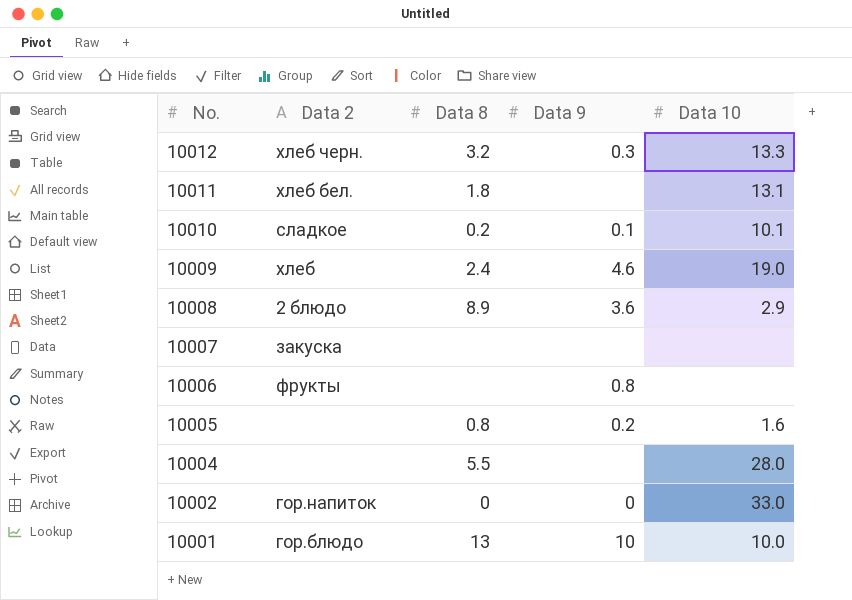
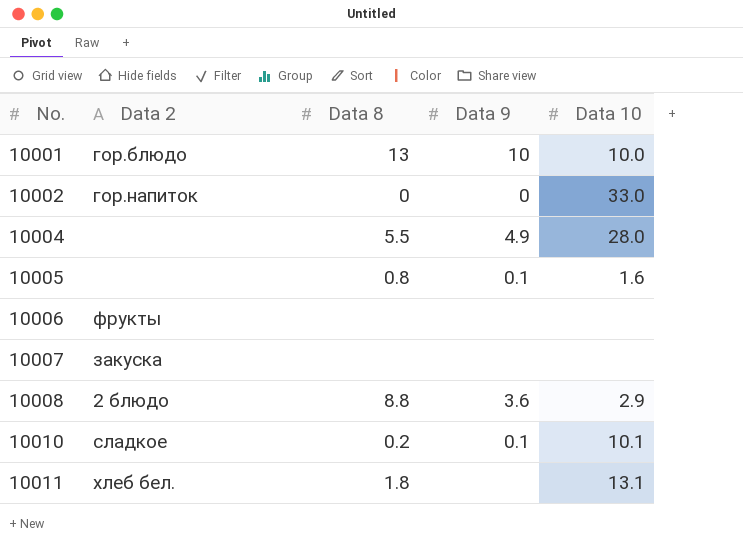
row order: No. descending -> No. ascending
row 10012: хлеб черн. | 3.2 | 0.3 | 13.3 -> none
row 10009: хлеб | 2.4 | 4.6 | 19.0 -> none
10004 | Data 9: none -> 4.9
10005 | Data 9: 0.2 -> 0.1
10006 | Data 9: 0.8 -> none
10008 | Data 8: 8.9 -> 8.8

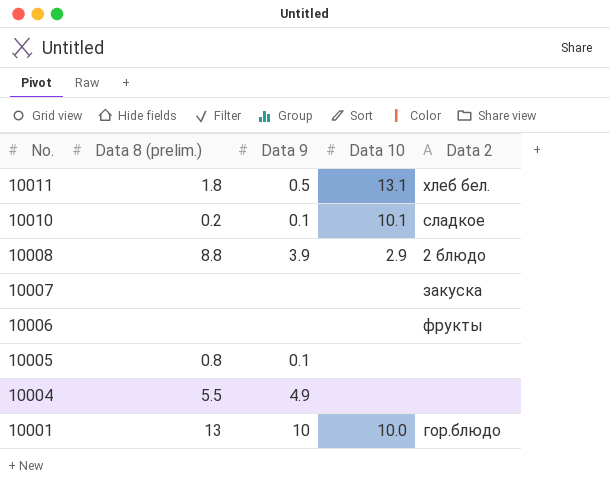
row order: No. ascending -> No. descending
column name: Data 8 -> Data 8 (prelim.)
column Data 2 | position: 2 -> 5
row 10002: гор.напиток | 0 | 0 | 33.0 -> none
10011 | Data 9: none -> 0.5
10008 | Data 9: 3.6 -> 3.9
10005 | Data 10: 1.6 -> none
10004 | Data 10: 28.0 -> none

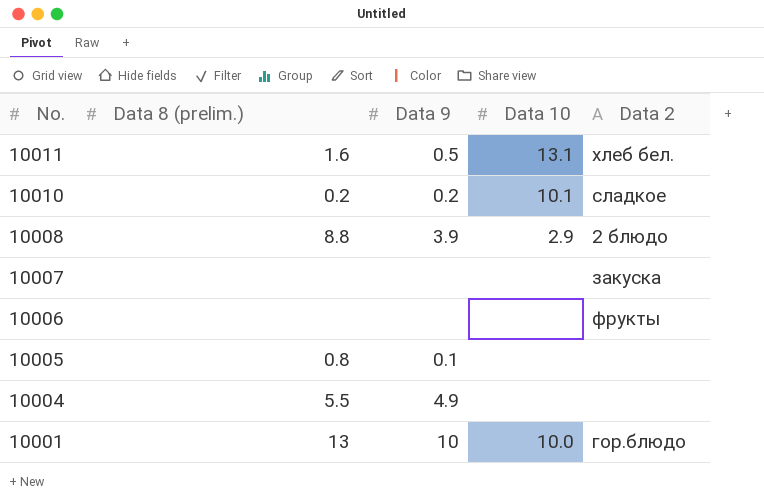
10011 | Data 8 (prelim.): 1.8 -> 1.6
10010 | Data 9: 0.1 -> 0.2

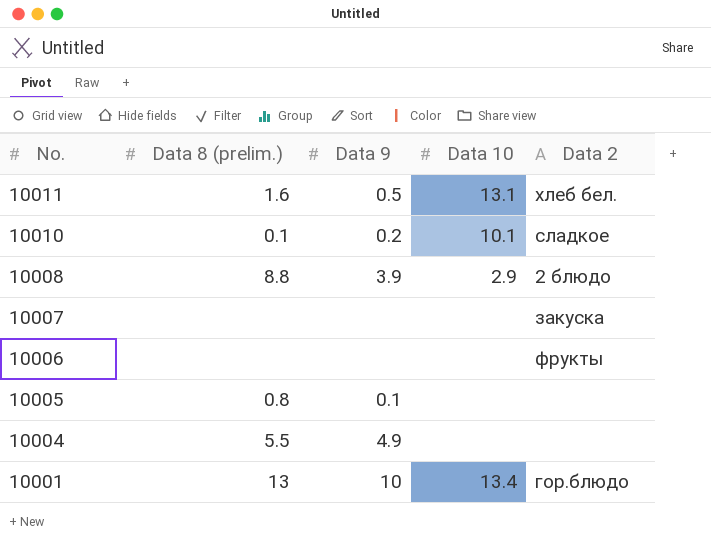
10010 | Data 8 (prelim.): 0.2 -> 0.1
10001 | Data 10: 10.0 -> 13.4

